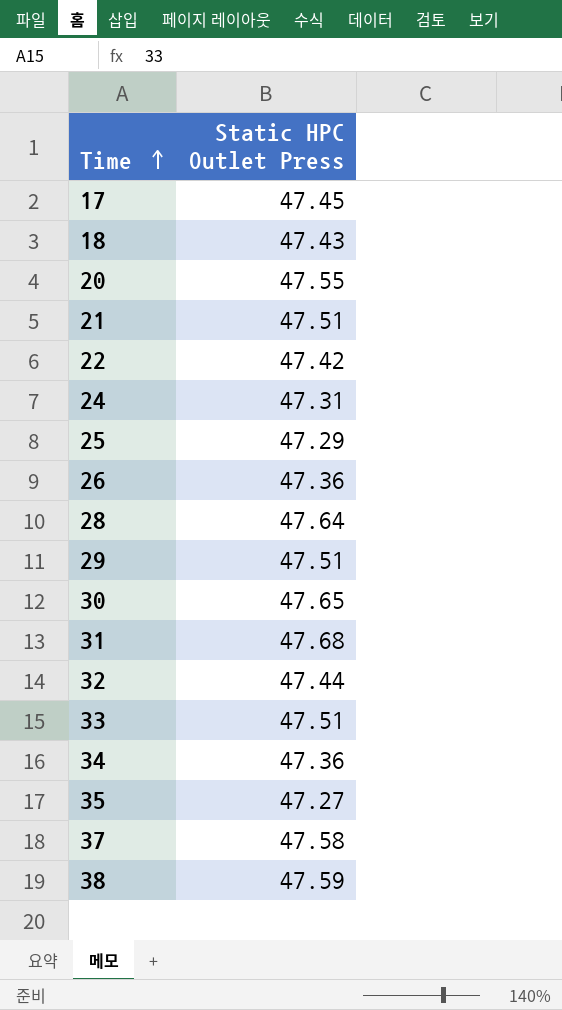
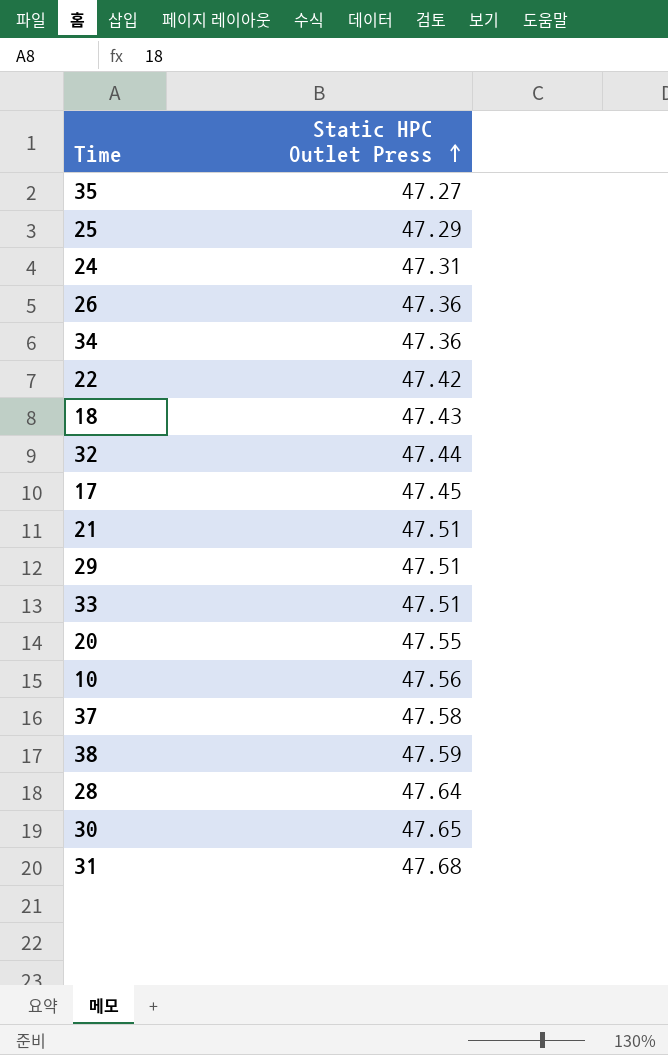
row order: Time ascending -> Static HPC Outlet Press ascending
row 10: none -> 47.56

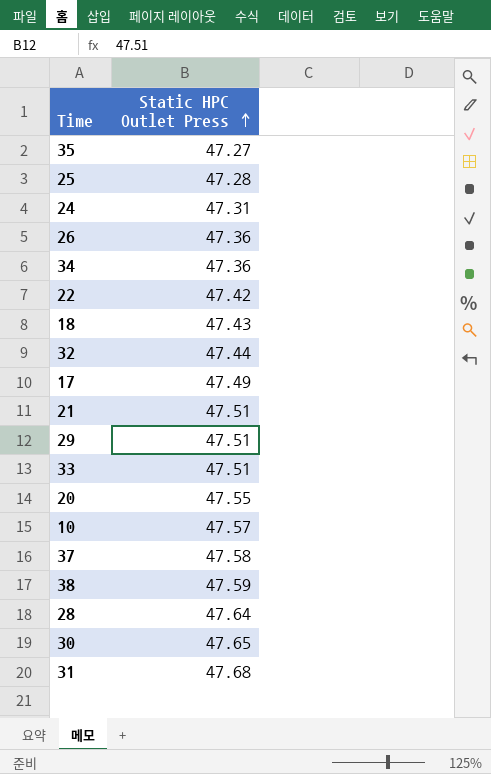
25 | Static HPC Outlet Press: 47.29 -> 47.28
17 | Static HPC Outlet Press: 47.45 -> 47.49
10 | Static HPC Outlet Press: 47.56 -> 47.57

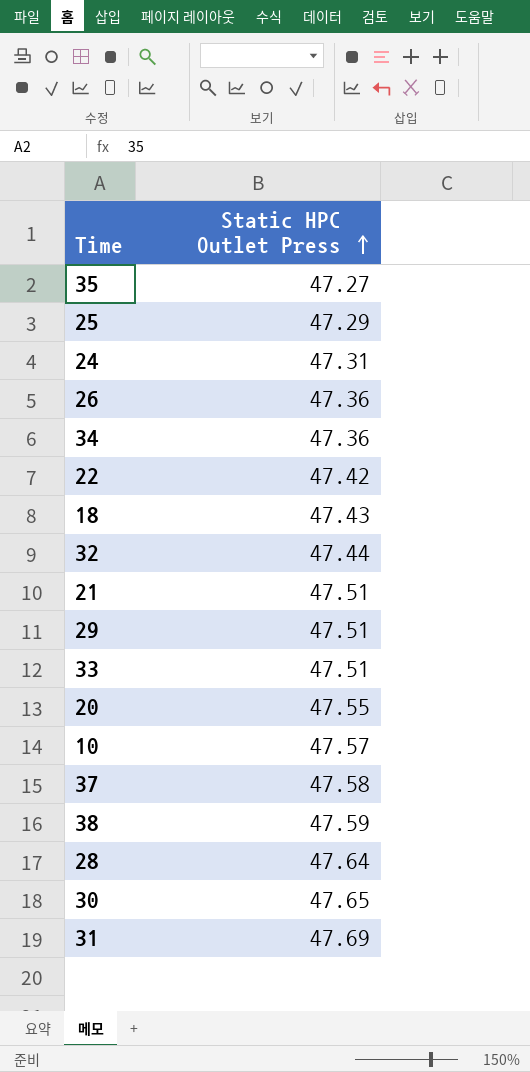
row 17: 47.49 -> none
25 | Static HPC Outlet Press: 47.28 -> 47.29
31 | Static HPC Outlet Press: 47.68 -> 47.69

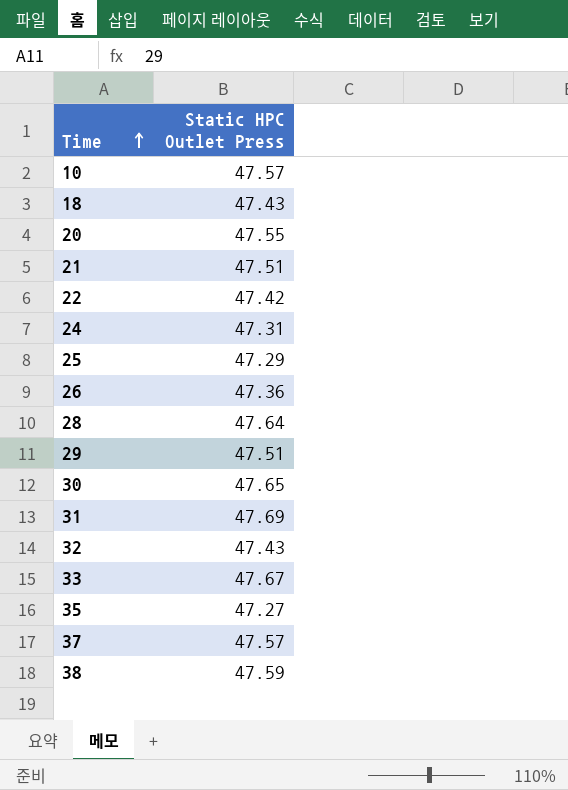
row order: Static HPC Outlet Press ascending -> Time ascending
row 34: 47.36 -> none
32 | Static HPC Outlet Press: 47.44 -> 47.43
33 | Static HPC Outlet Press: 47.51 -> 47.67
37 | Static HPC Outlet Press: 47.58 -> 47.57

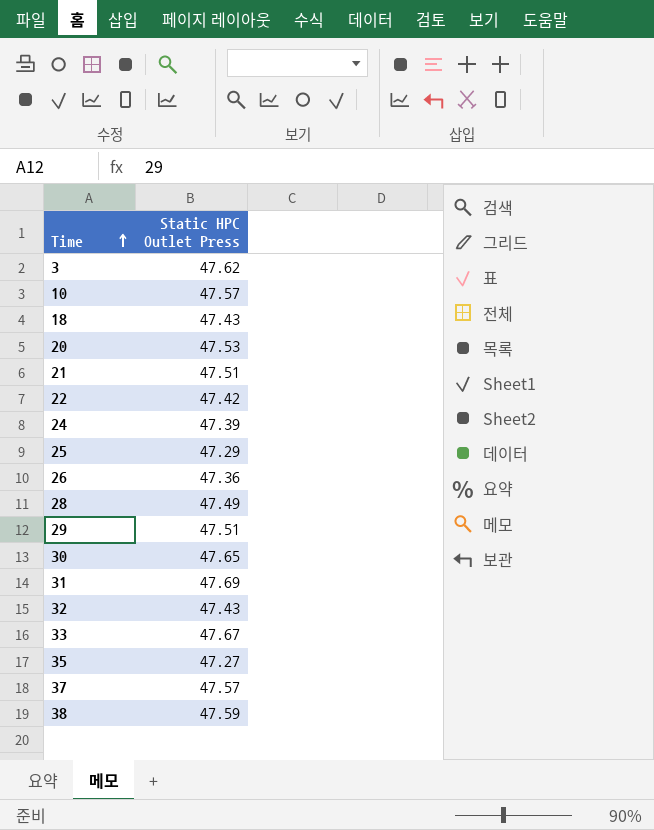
row 3: none -> 47.62
20 | Static HPC Outlet Press: 47.55 -> 47.53
24 | Static HPC Outlet Press: 47.31 -> 47.39
28 | Static HPC Outlet Press: 47.64 -> 47.49

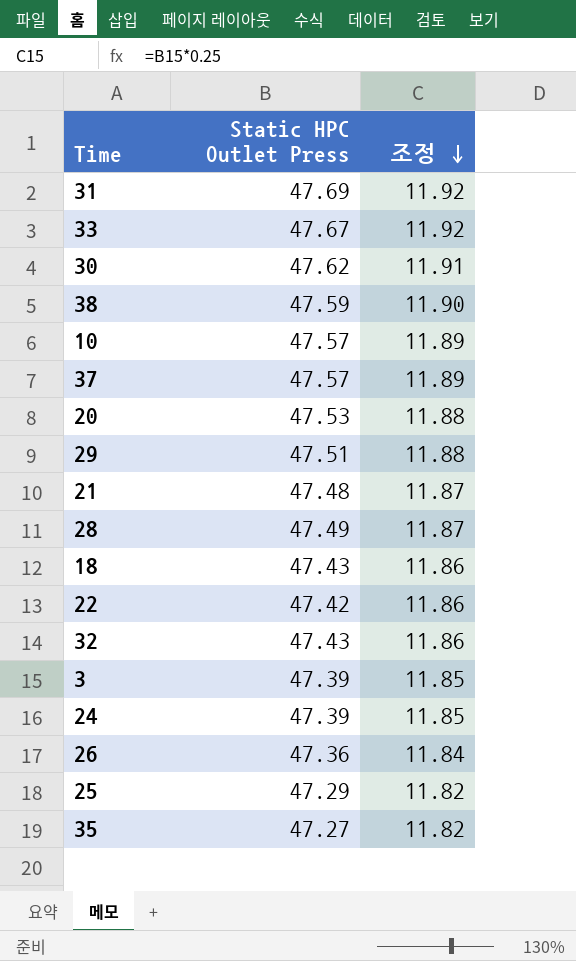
row order: Time ascending -> 조정 descending
column 조정 | formula: none -> [Static HPC Outlet Press] * 0.25
30 | Static HPC Outlet Press: 47.65 -> 47.62
21 | Static HPC Outlet Press: 47.51 -> 47.48
3 | Static HPC Outlet Press: 47.62 -> 47.39

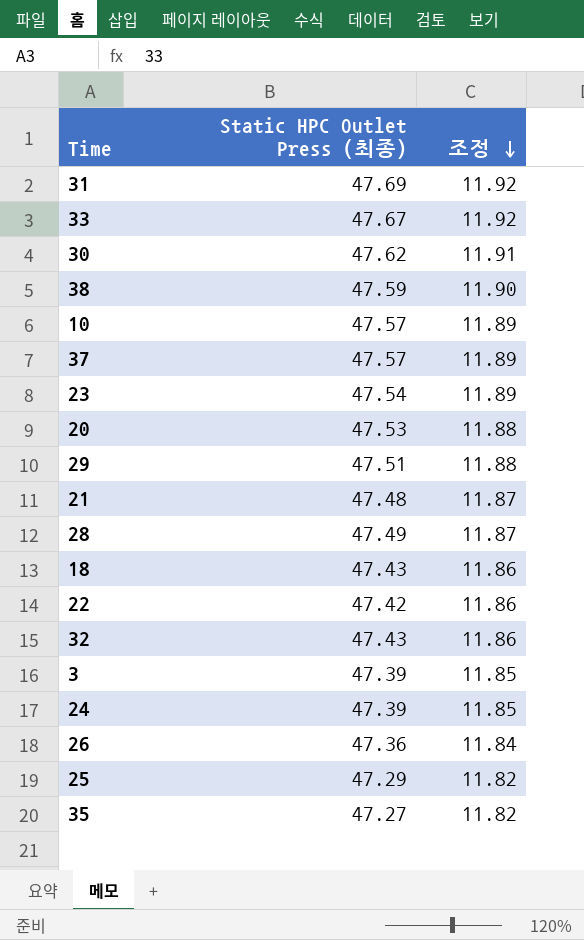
column name: Static HPC Outlet Press -> Static HPC Outlet Press (최종)
row 23: none -> 47.54 | 11.89

